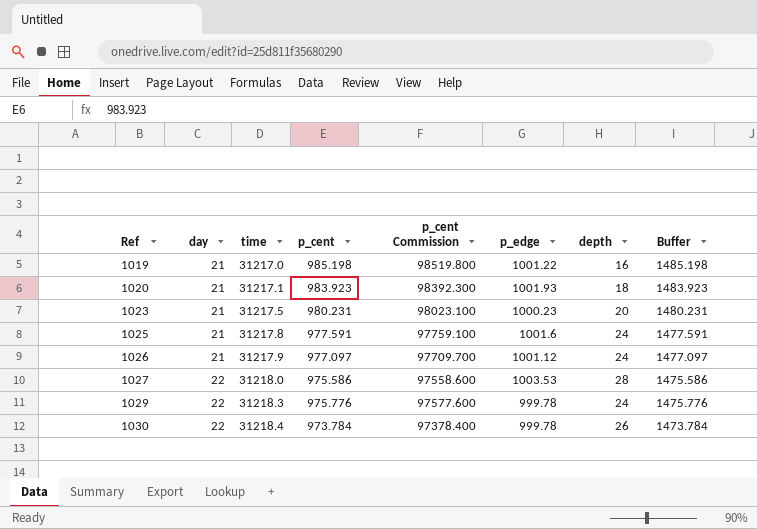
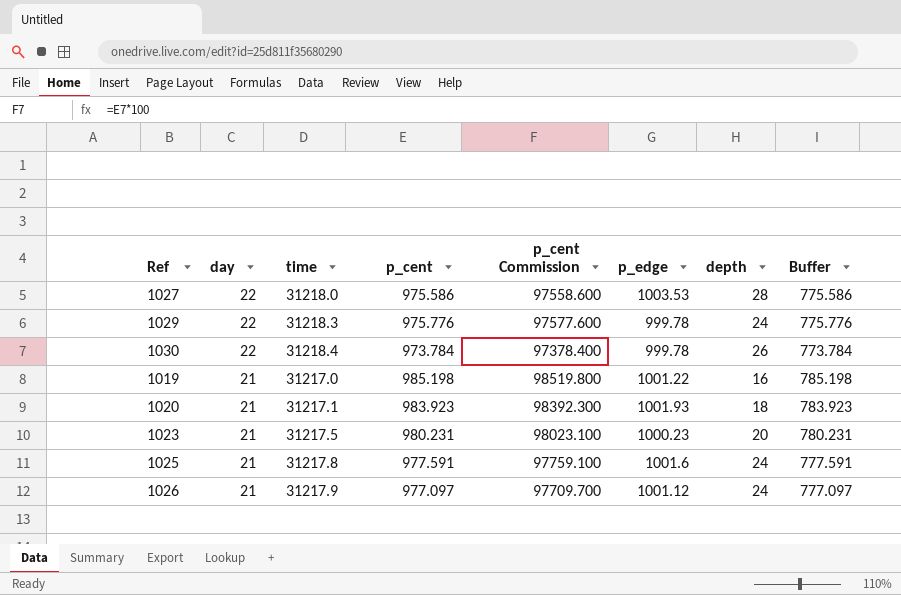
row order: Ref ascending -> day descending
column Buffer | formula: [p_cent] + 500 -> [p_cent] - 200

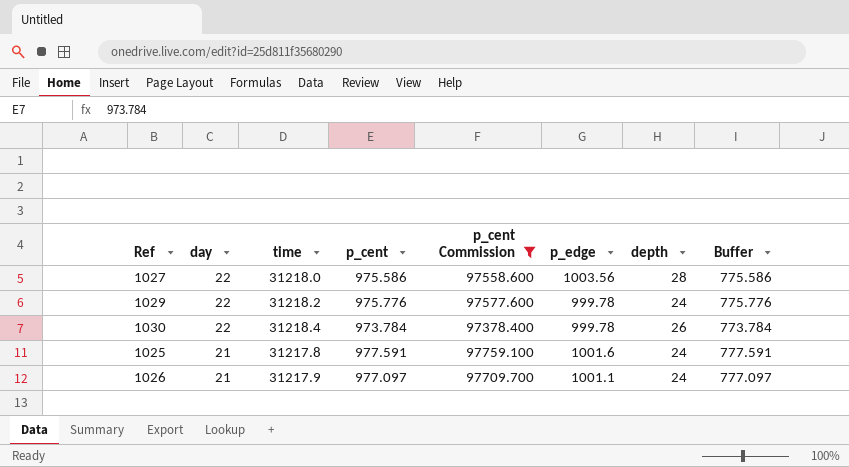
filter: none -> p_cent Commission <= 97759.100
1027 | p_edge: 1003.53 -> 1003.56
1029 | time: 31218.3 -> 31218.2
1026 | p_edge: 1001.12 -> 1001.1

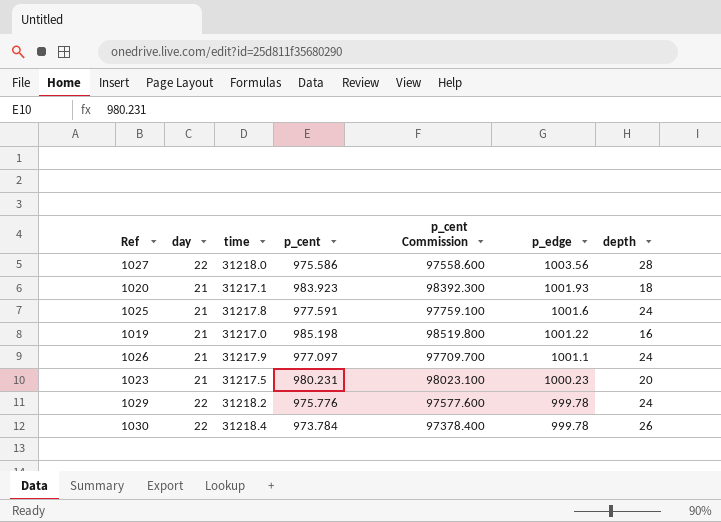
filter: p_cent Commission <= 97759.100 -> none
row order: day descending -> p_edge descending
column Buffer | formula: [p_cent] - 200 -> none

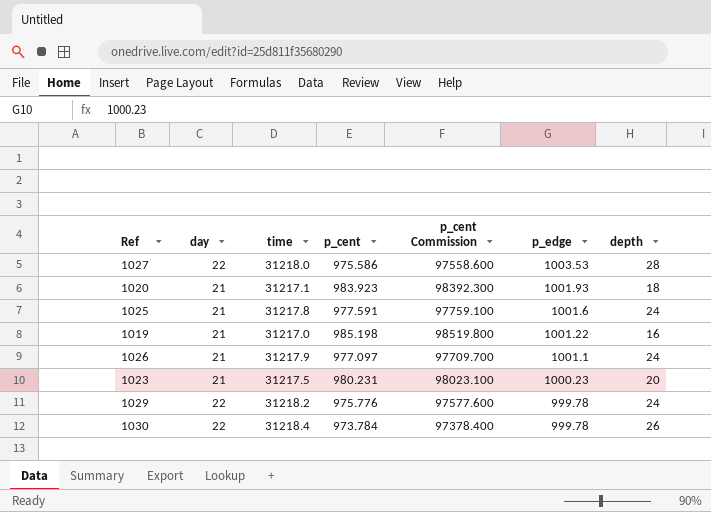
1027 | p_edge: 1003.56 -> 1003.53

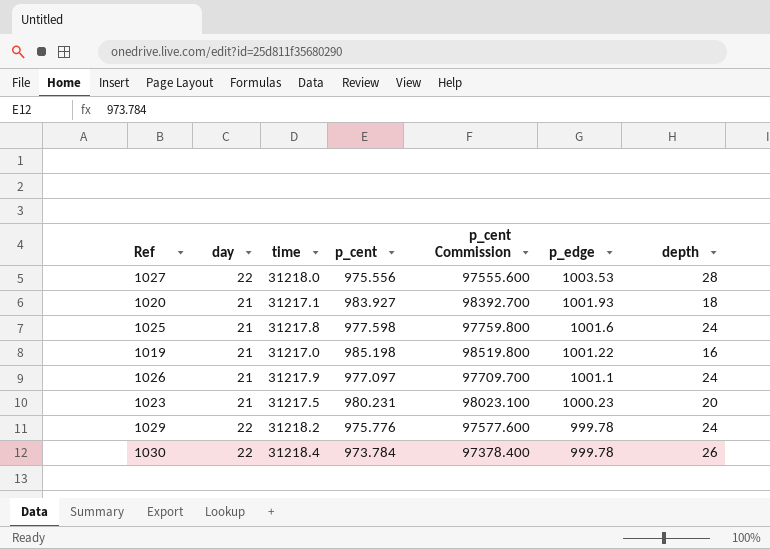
1027 | p_cent: 975.586 -> 975.556
1027 | p_cent Commission: 97558.600 -> 97555.600
1020 | p_cent: 983.923 -> 983.927
1020 | p_cent Commission: 98392.300 -> 98392.700
1025 | p_cent: 977.591 -> 977.598
1025 | p_cent Commission: 97759.100 -> 97759.800

